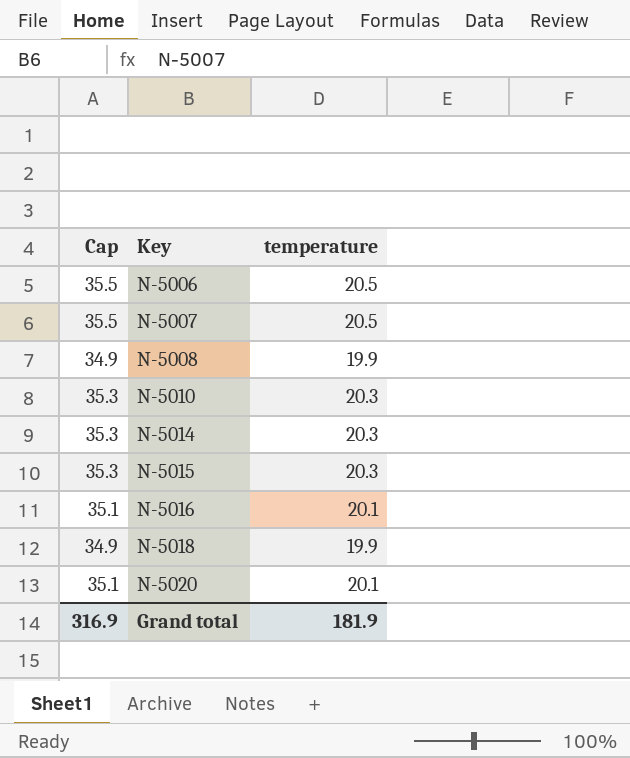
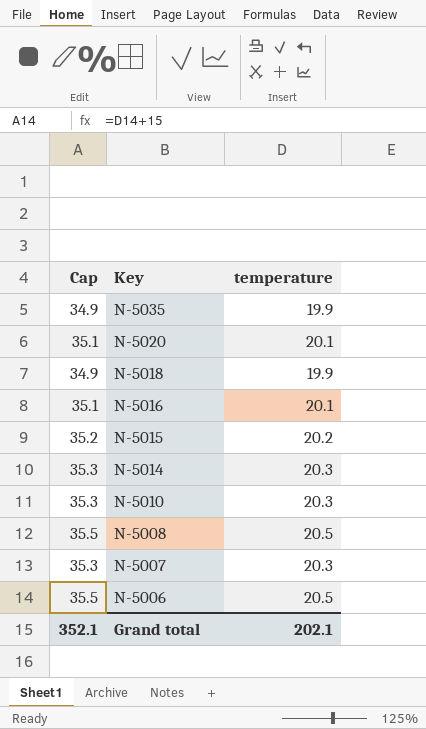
row order: Key ascending -> Key descending
row N-5035: none -> 34.9 | 19.9
N-5015 | Cap: 35.3 -> 35.2
N-5015 | temperature: 20.3 -> 20.2
N-5008 | Cap: 34.9 -> 35.5
N-5008 | temperature: 19.9 -> 20.5
N-5007 | Cap: 35.5 -> 35.3
N-5007 | temperature: 20.5 -> 20.3
Grand total | Cap: 316.9 -> 352.1
Grand total | temperature: 181.9 -> 202.1

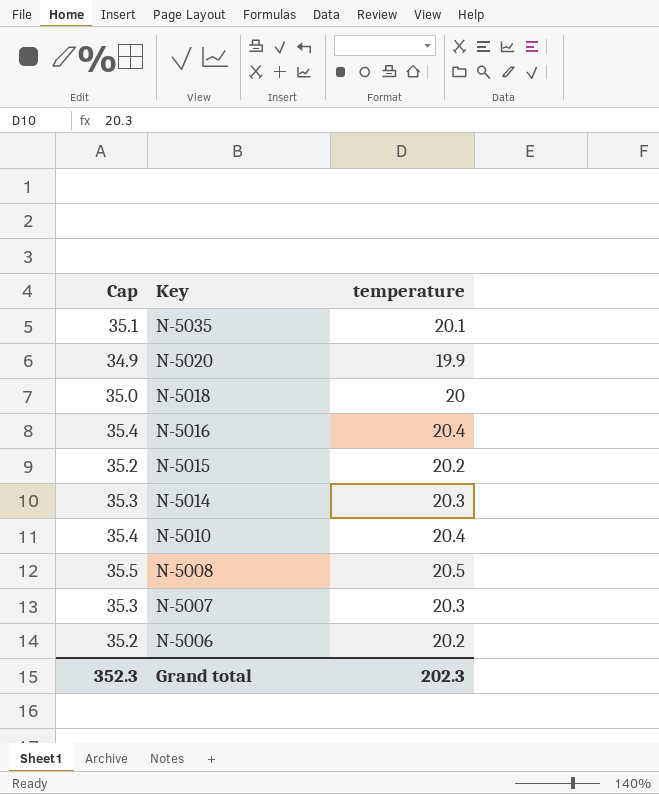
N-5035 | Cap: 34.9 -> 35.1
N-5035 | temperature: 19.9 -> 20.1
N-5020 | Cap: 35.1 -> 34.9
N-5020 | temperature: 20.1 -> 19.9
N-5018 | Cap: 34.9 -> 35.0
N-5018 | temperature: 19.9 -> 20
N-5016 | Cap: 35.1 -> 35.4
N-5016 | temperature: 20.1 -> 20.4
N-5010 | Cap: 35.3 -> 35.4
N-5010 | temperature: 20.3 -> 20.4
N-5006 | Cap: 35.5 -> 35.2
N-5006 | temperature: 20.5 -> 20.2
Grand total | Cap: 352.1 -> 352.3
Grand total | temperature: 202.1 -> 202.3

